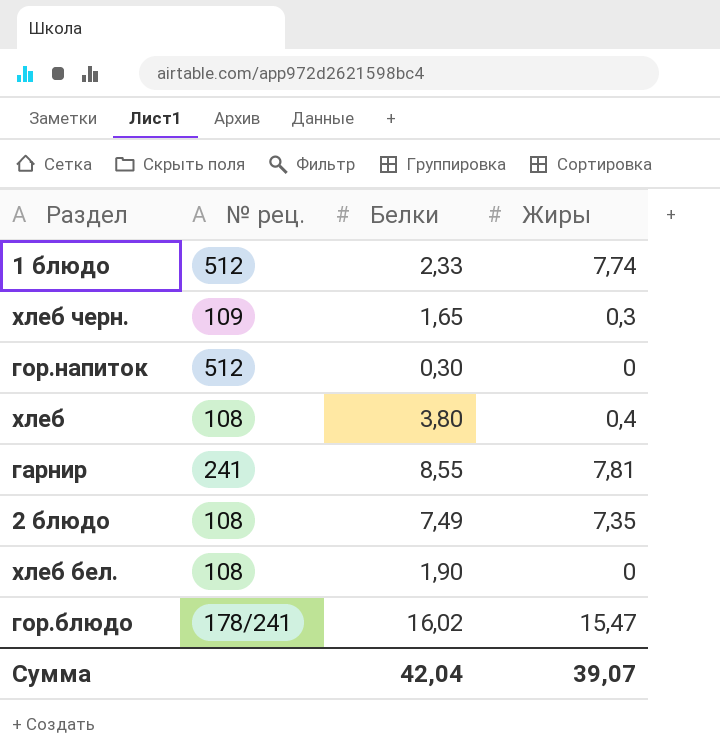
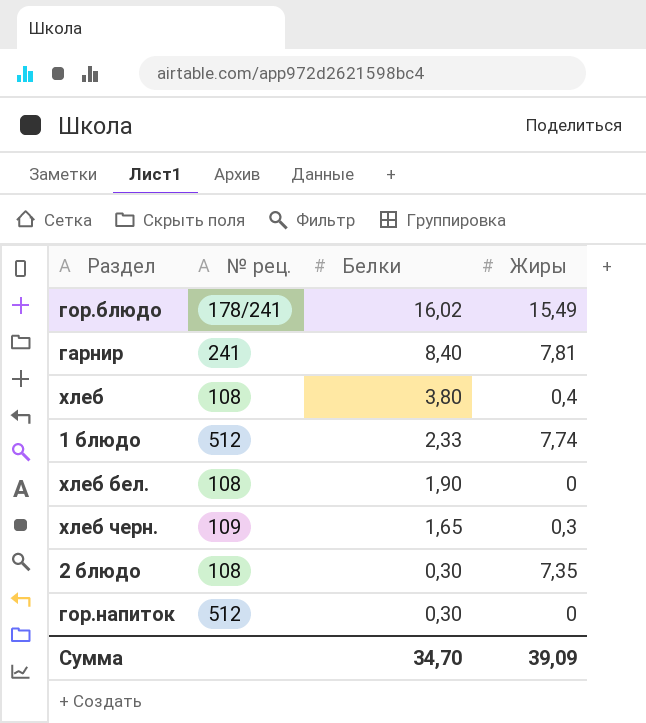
row order: none -> Белки descending
гор.блюдо | Жиры: 15,47 -> 15,49
гарнир | Белки: 8,55 -> 8,40
2 блюдо | Белки: 7,49 -> 0,30
Сумма | Белки: 42,04 -> 34,70
Сумма | Жиры: 39,07 -> 39,09

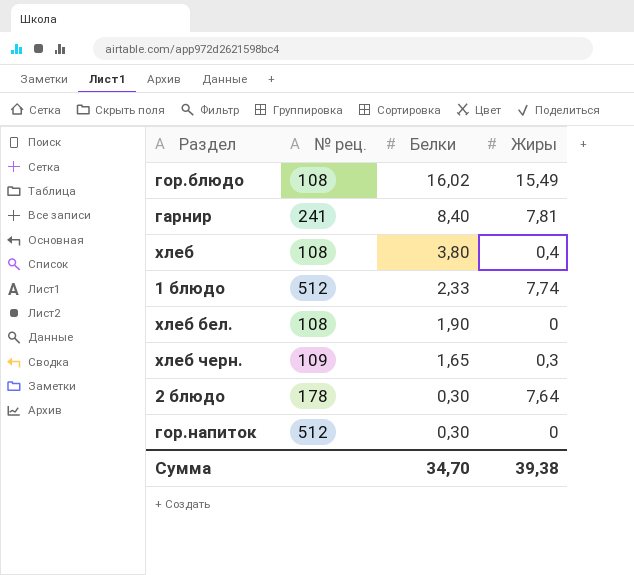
гор.блюдо | № рец.: 178/241 -> 108
2 блюдо | № рец.: 108 -> 178
2 блюдо | Жиры: 7,35 -> 7,64
Сумма | Жиры: 39,09 -> 39,38

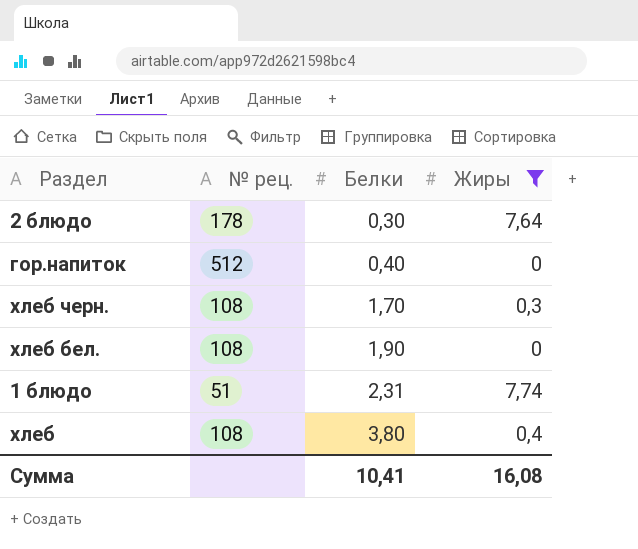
filter: none -> Жиры <= 7,74
row order: Белки descending -> Белки ascending
гор.напиток | Белки: 0,30 -> 0,40
хлеб черн. | № рец.: 109 -> 108
хлеб черн. | Белки: 1,65 -> 1,70
1 блюдо | № рец.: 512 -> 51
1 блюдо | Белки: 2,33 -> 2,31
Сумма | Белки: 34,70 -> 10,41
Сумма | Жиры: 39,38 -> 16,08

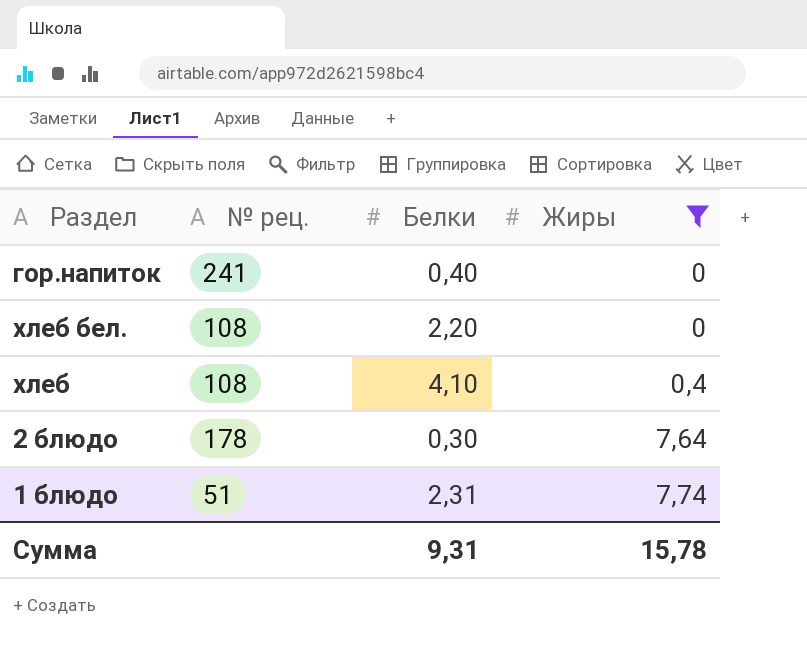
row order: Белки ascending -> Жиры ascending
row хлеб черн.: 108 | 1,70 | 0,3 -> none
гор.напиток | № рец.: 512 -> 241
хлеб бел. | Белки: 1,90 -> 2,20
хлеб | Белки: 3,80 -> 4,10
Сумма | Белки: 10,41 -> 9,31
Сумма | Жиры: 16,08 -> 15,78

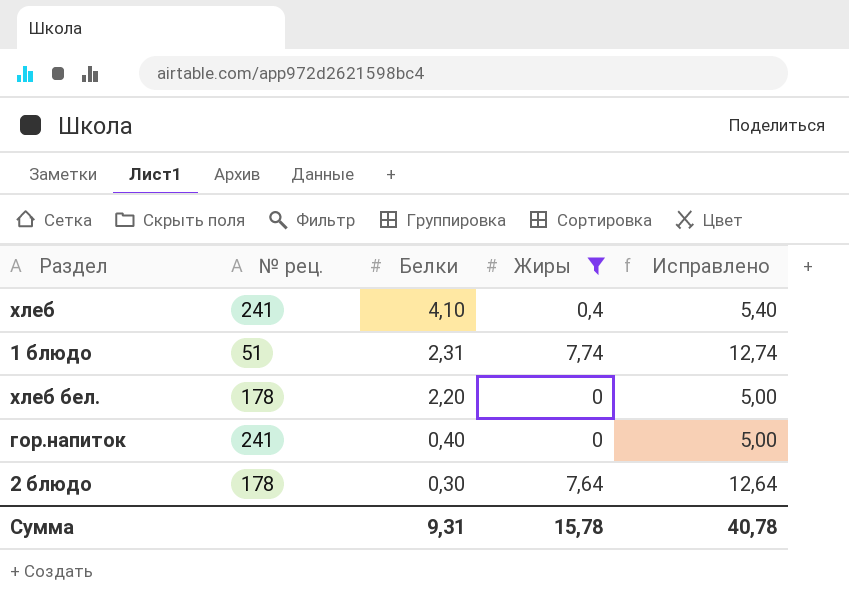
row order: Жиры ascending -> Белки descending
column Исправлено | formula: none -> [Жиры] + 5
хлеб | № рец.: 108 -> 241
хлеб бел. | № рец.: 108 -> 178

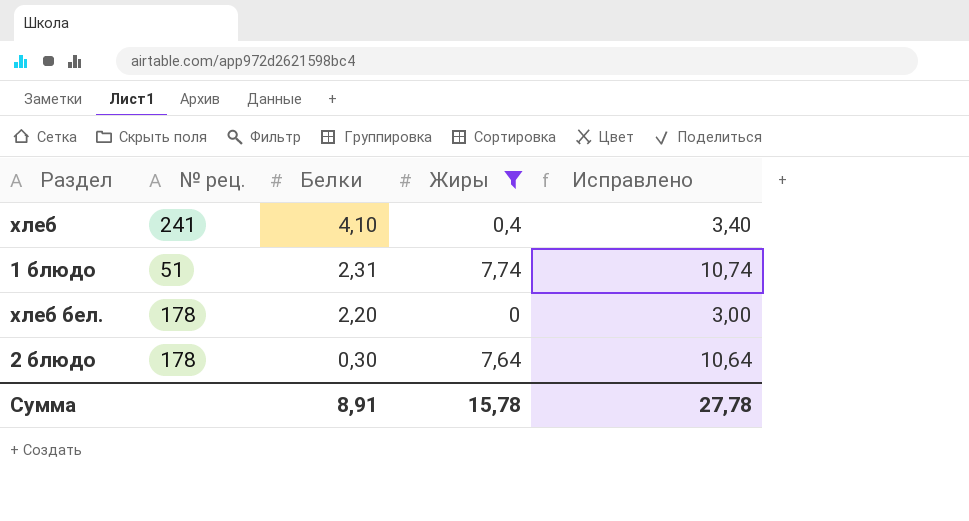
column Исправлено | formula: [Жиры] + 5 -> [Жиры] + 3
row гор.напиток: 241 | 0,40 | 0 | 5,00 -> none
Сумма | Белки: 9,31 -> 8,91
Сумма | Исправлено: 40,78 -> 27,78

